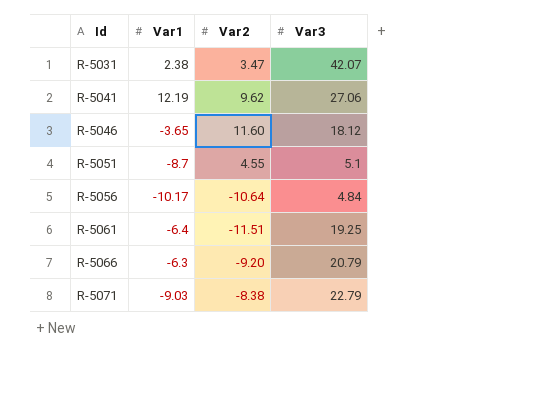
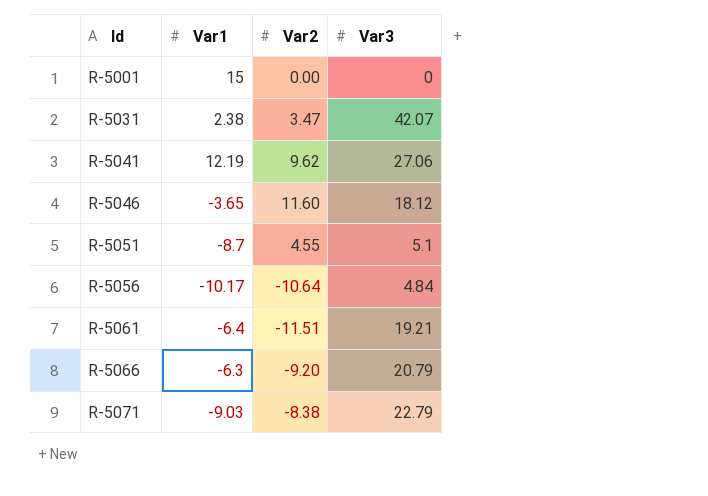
row R-5001: none -> 15 | 0.00 | 0
R-5061 | Var3: 19.25 -> 19.21

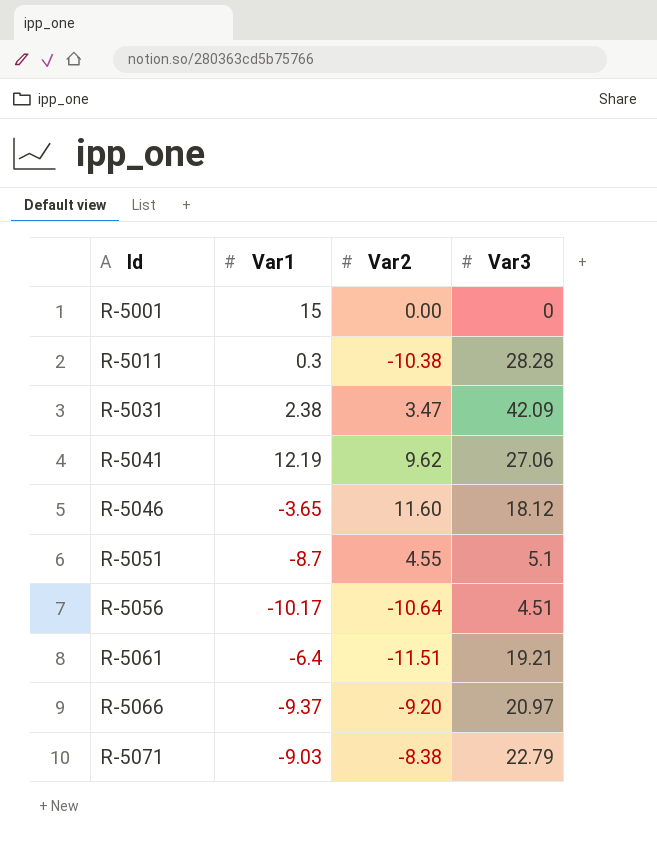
row R-5011: none -> 0.3 | -10.38 | 28.28
R-5031 | Var3: 42.07 -> 42.09
R-5056 | Var3: 4.84 -> 4.51
R-5066 | Var1: -6.3 -> -9.37
R-5066 | Var3: 20.79 -> 20.97

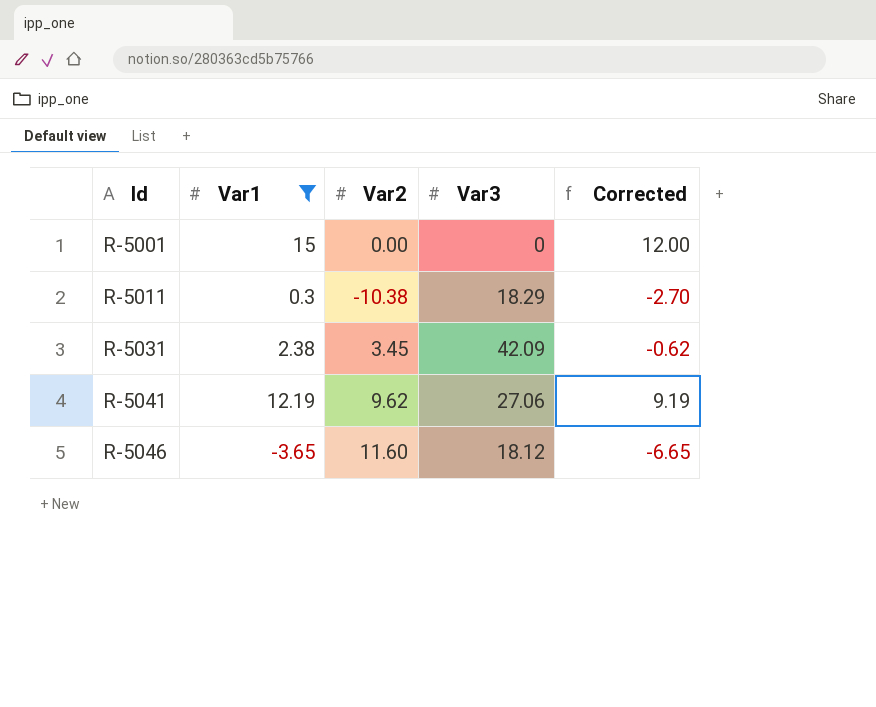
filter: none -> Var1 >= -3.65
column Corrected | formula: none -> [Var1] - 3
R-5011 | Var3: 28.28 -> 18.29
R-5031 | Var2: 3.47 -> 3.45

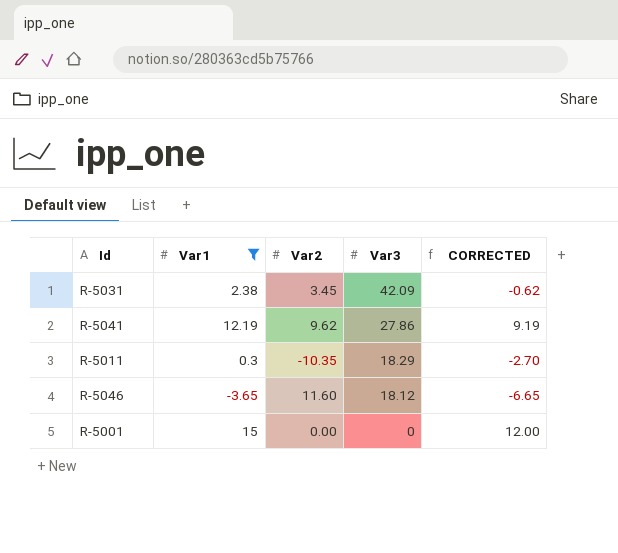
row order: Id ascending -> Var3 descending
column name: Corrected -> CORRECTED
R-5041 | Var3: 27.06 -> 27.86
R-5011 | Var2: -10.38 -> -10.35

